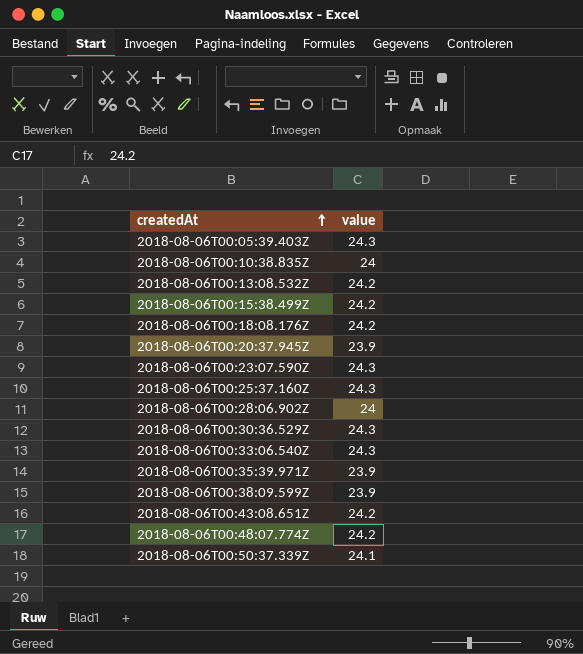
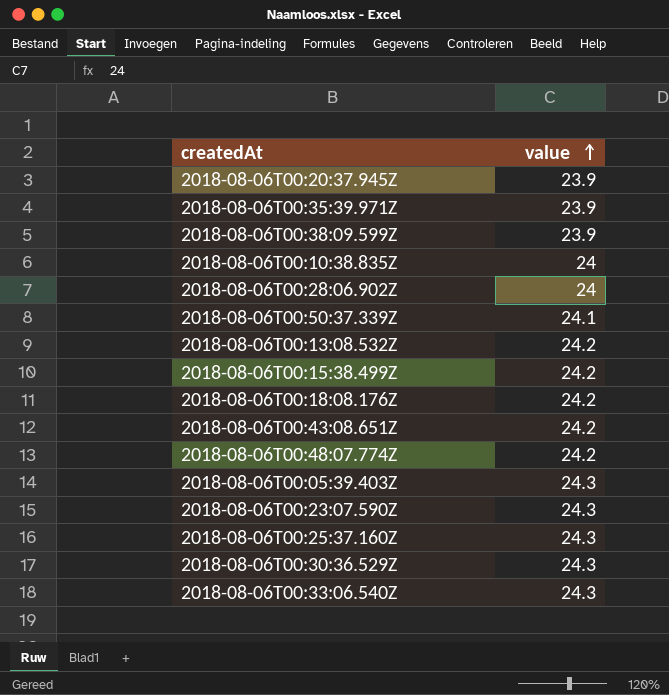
row order: createdAt ascending -> value ascending

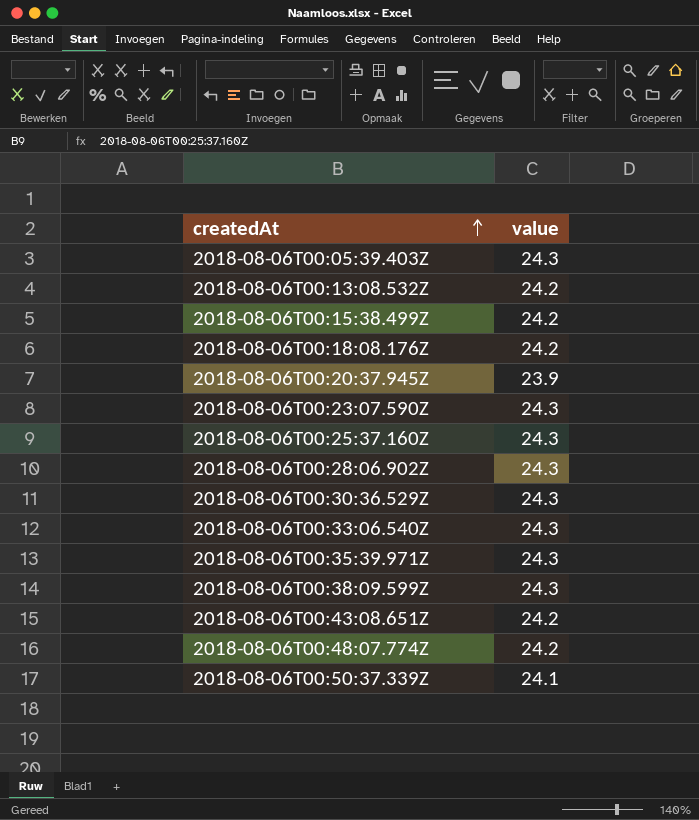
row order: value ascending -> createdAt ascending
row 2018-08-06T00:10:38.835Z: 24 -> none
2018-08-06T00:28:06.902Z | value: 24 -> 24.3
2018-08-06T00:35:39.971Z | value: 23.9 -> 24.3
2018-08-06T00:38:09.599Z | value: 23.9 -> 24.3

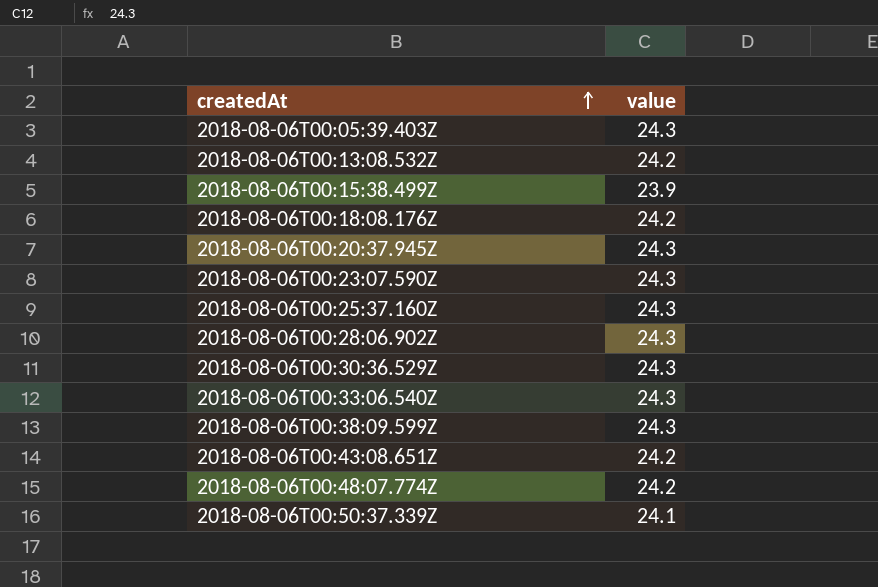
row 2018-08-06T00:35:39.971Z: 24.3 -> none
2018-08-06T00:15:38.499Z | value: 24.2 -> 23.9
2018-08-06T00:20:37.945Z | value: 23.9 -> 24.3

